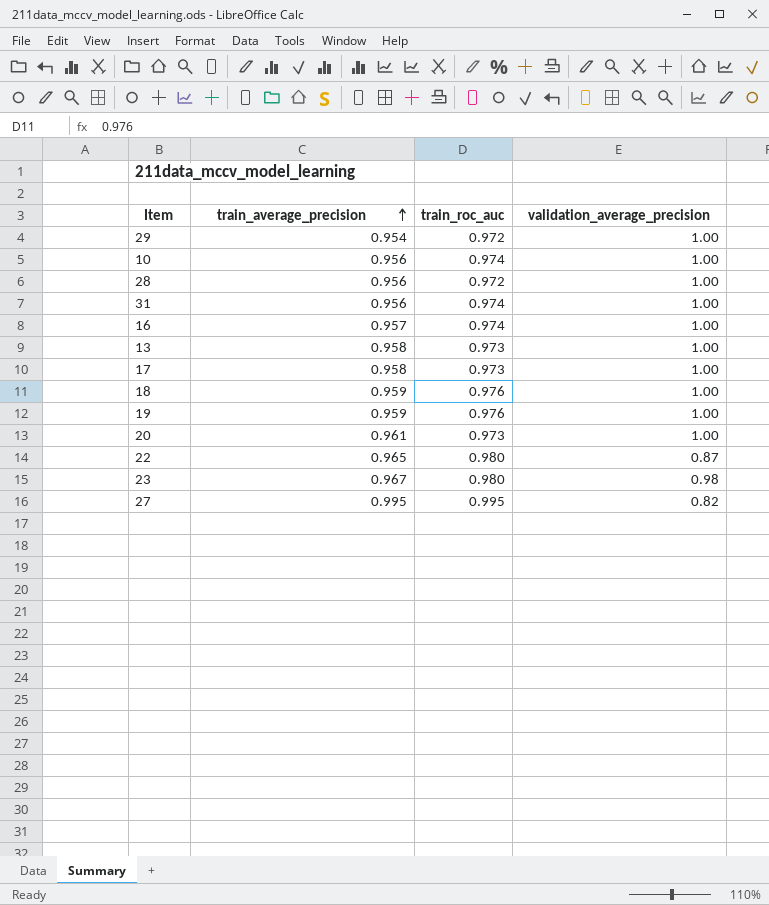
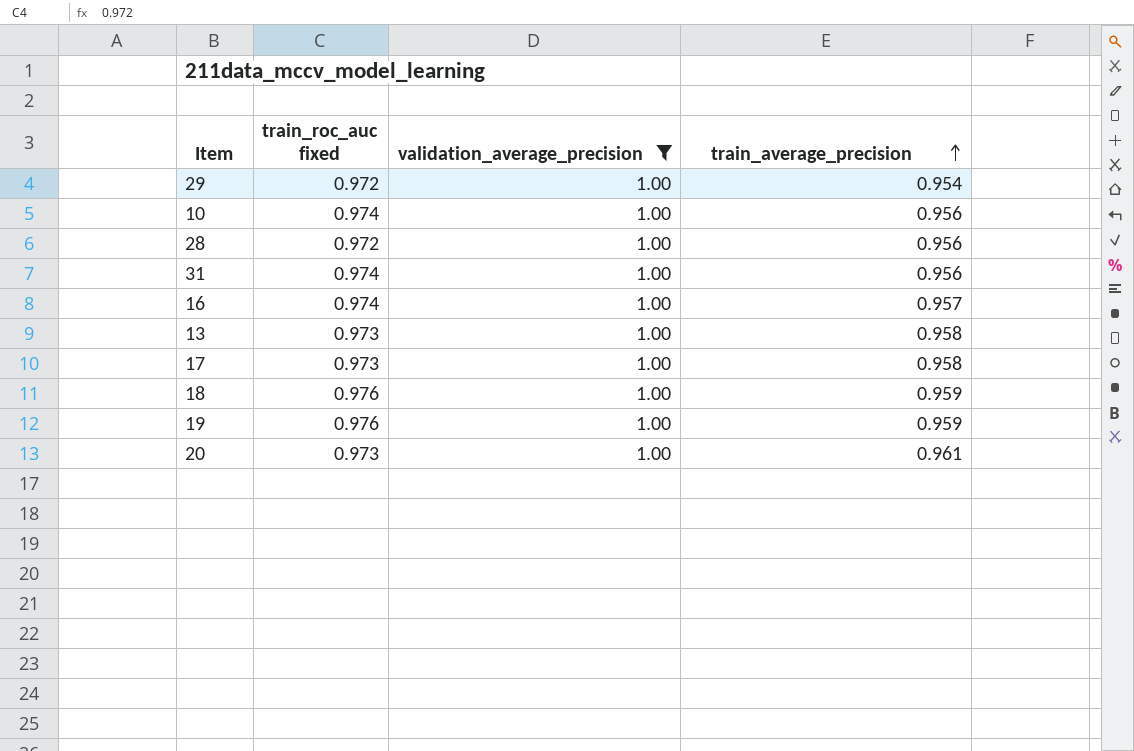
filter: none -> validation_average_precision = 1.00
column name: train_roc_auc -> train_roc_auc fixed
column train_average_precision | position: 2 -> 4

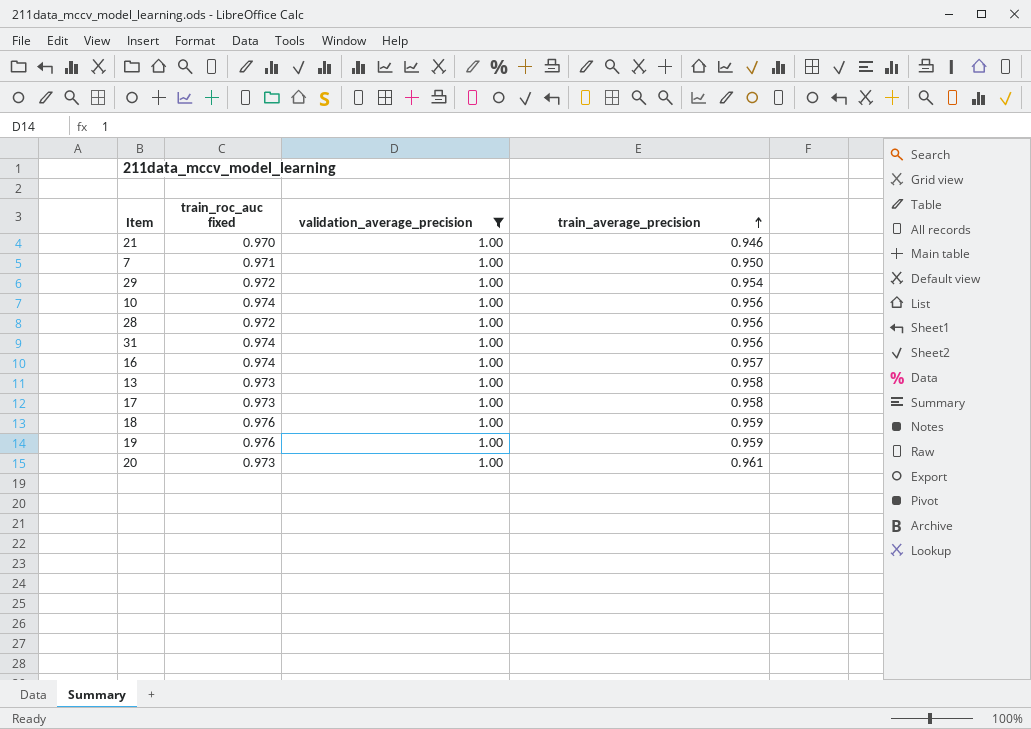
row 21: none -> 0.970 | 1.00 | 0.946
row 7: none -> 0.971 | 1.00 | 0.950

